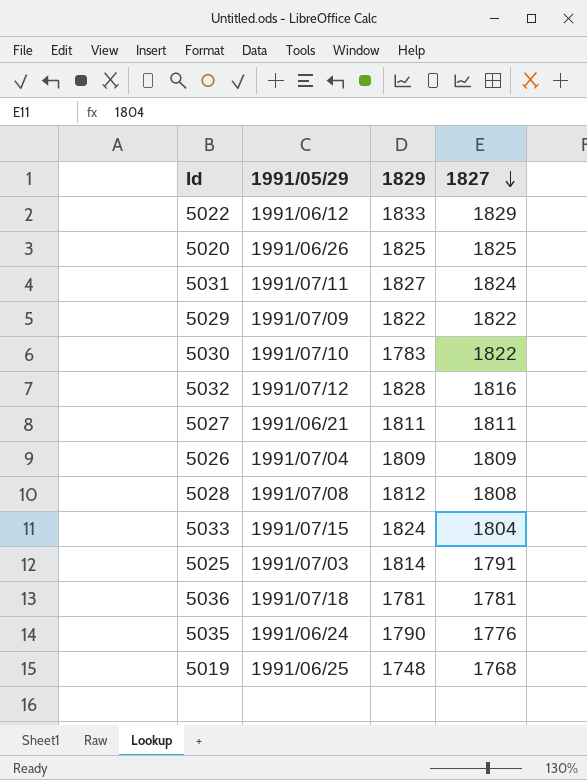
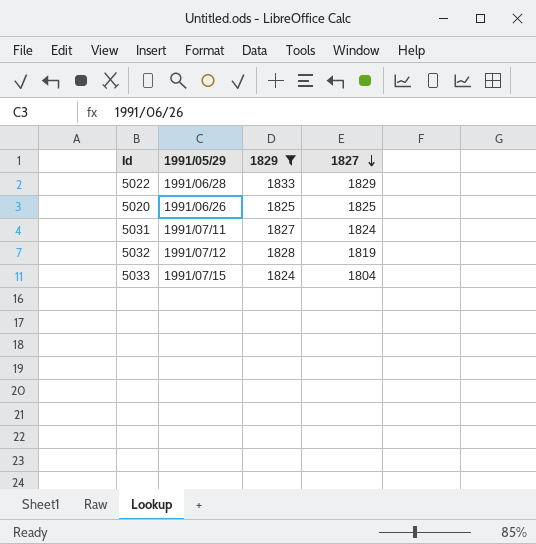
filter: none -> 1829 >= 1824
5022 | 1991/05/29: 1991/06/12 -> 1991/06/28
5032 | 1827: 1816 -> 1819

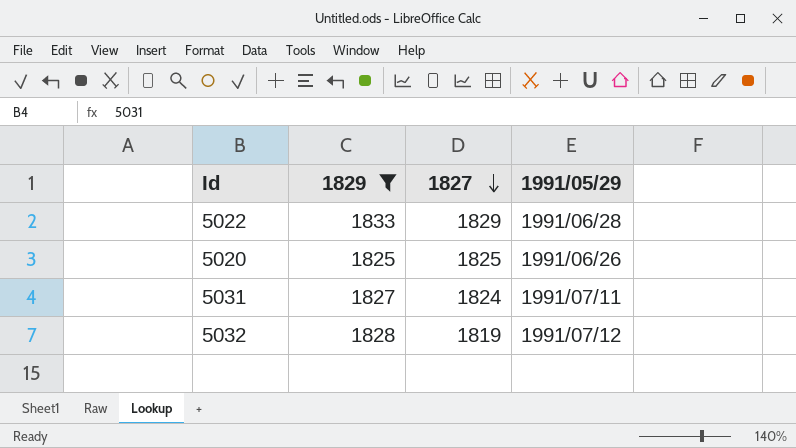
column 1991/05/29 | position: 2 -> 4
row 5033: 1991/07/15 | 1824 | 1804 -> none

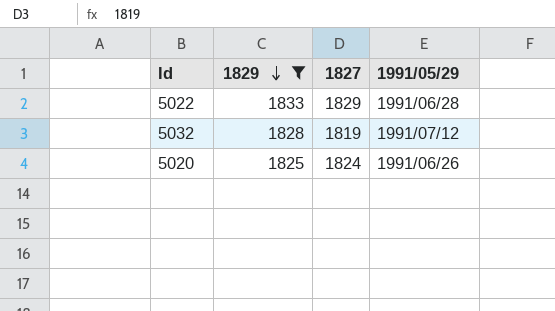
row order: 1827 descending -> 1829 descending
row 5031: 1827 | 1824 | 1991/07/11 -> none
5020 | 1827: 1825 -> 1824

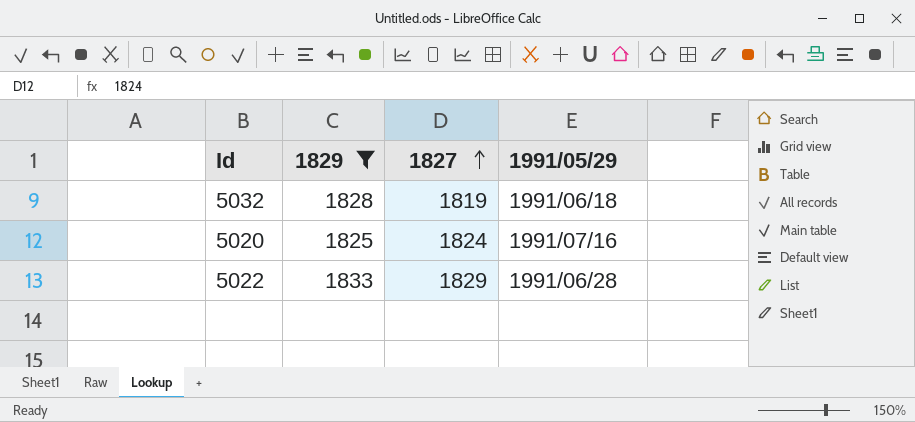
row order: 1829 descending -> 1827 ascending
5032 | 1991/05/29: 1991/07/12 -> 1991/06/18
5020 | 1991/05/29: 1991/06/26 -> 1991/07/16

